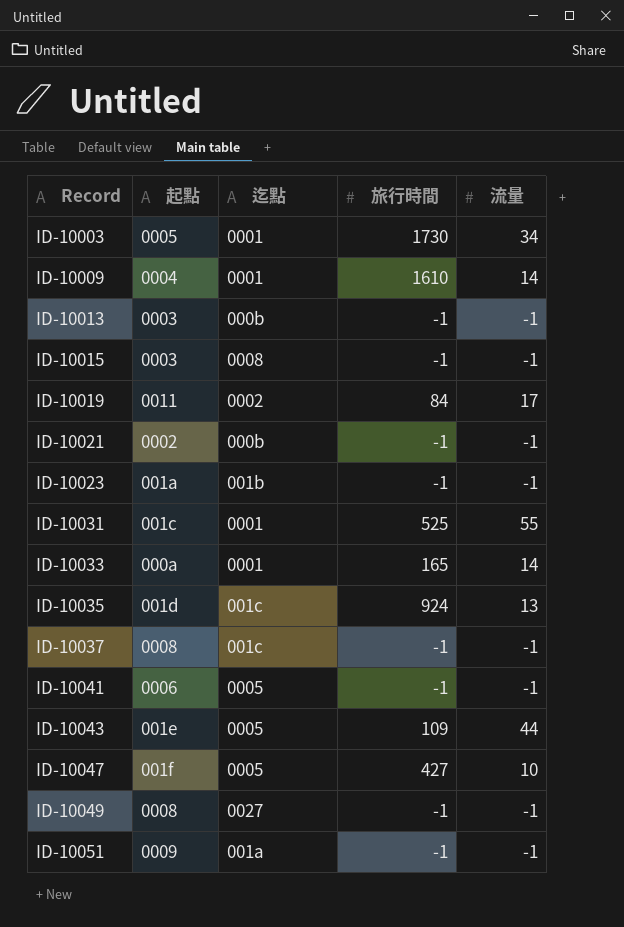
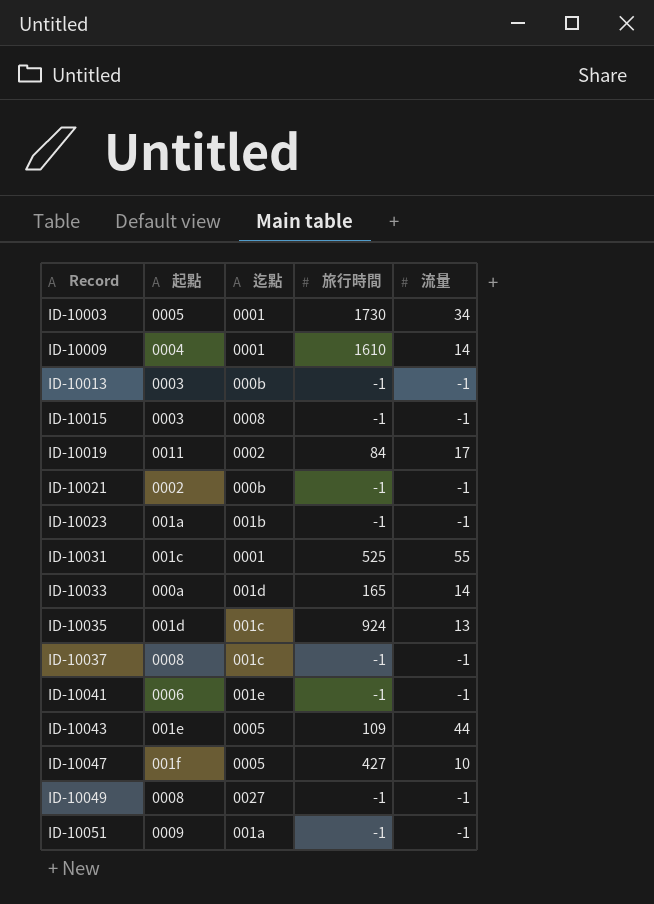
ID-10033 | 迄點: 0001 -> 001d
ID-10041 | 迄點: 0005 -> 001e

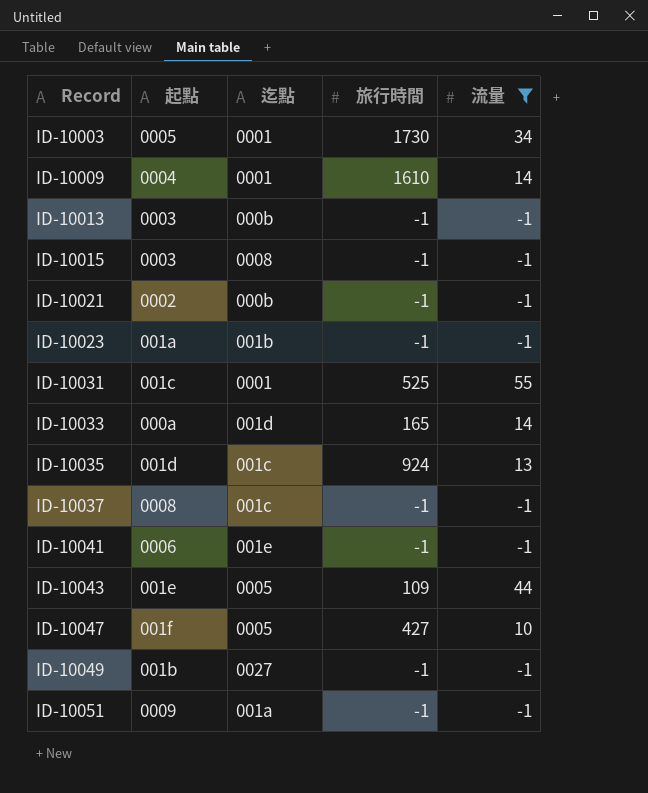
filter: none -> 流量 != 17
ID-10049 | 起點: 0008 -> 001b

